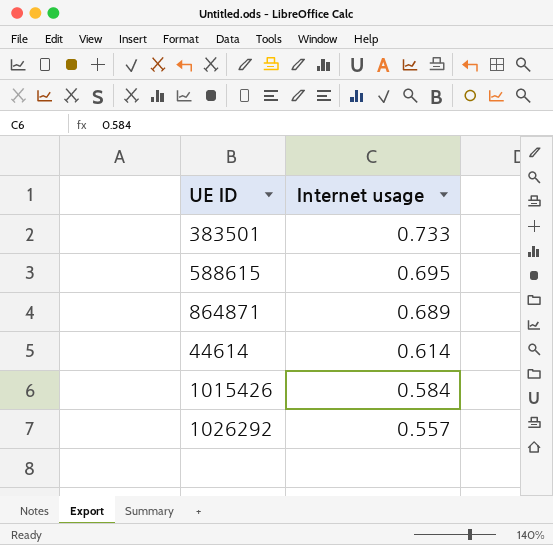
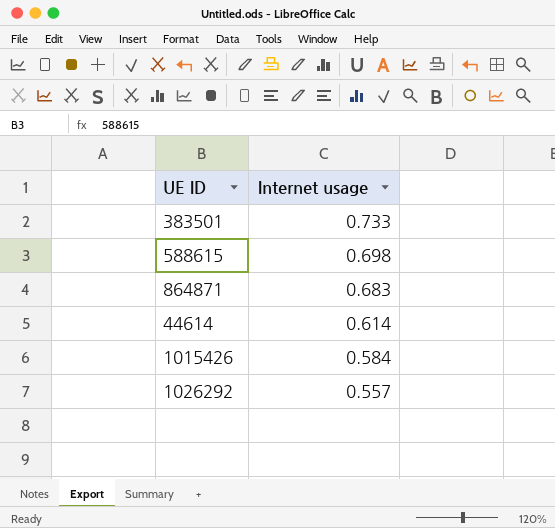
588615 | Internet usage: 0.695 -> 0.698
864871 | Internet usage: 0.689 -> 0.683

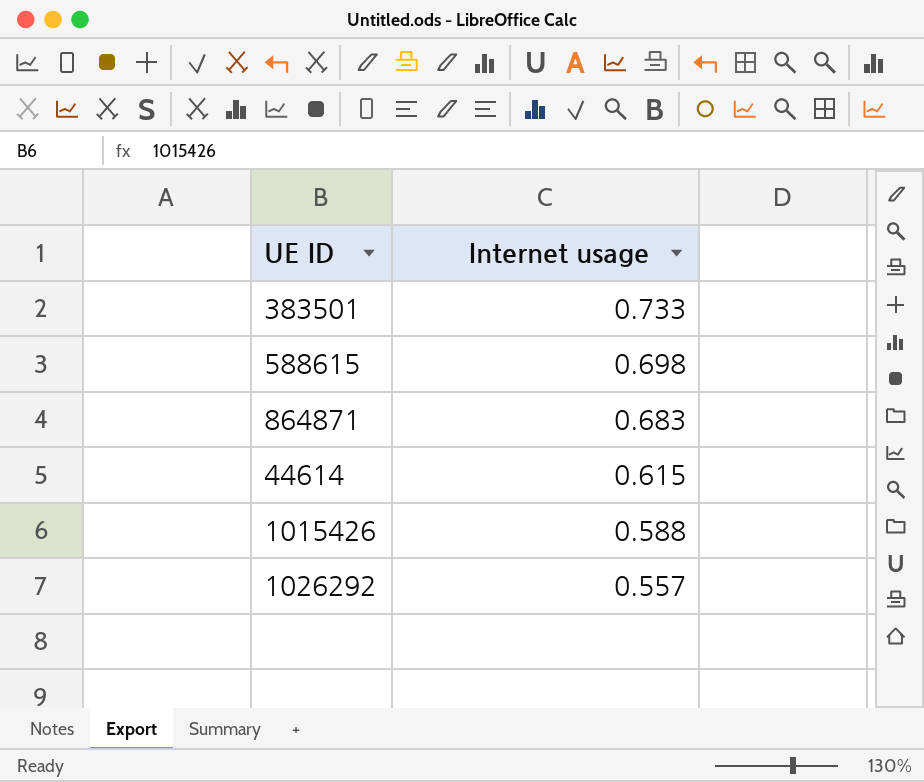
44614 | Internet usage: 0.614 -> 0.615
1015426 | Internet usage: 0.584 -> 0.588

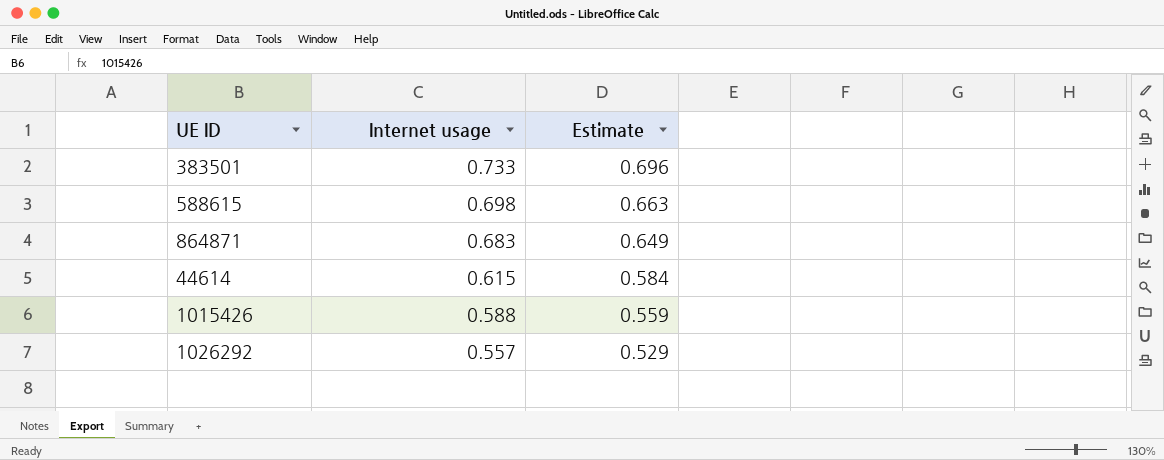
column Estimate | formula: none -> [Internet usage] * 0.95

